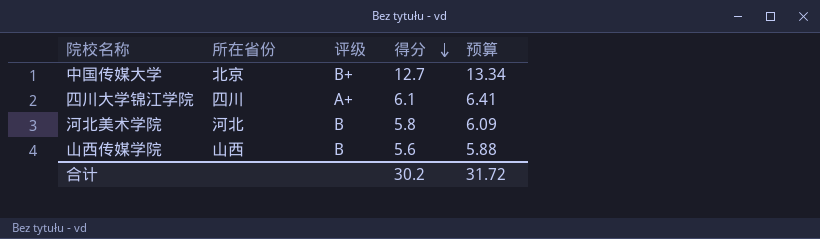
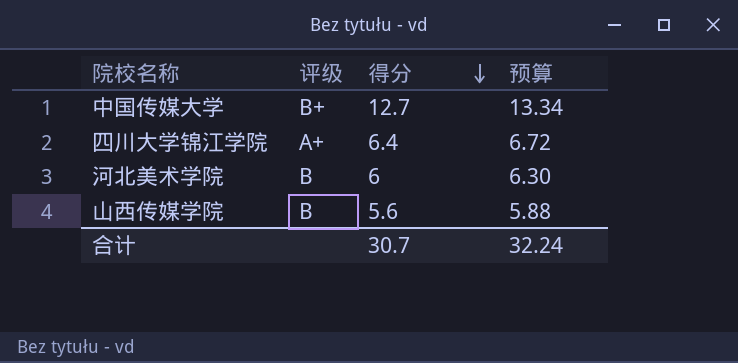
column 所在省份 | position: 2 -> none
四川大学锦江学院 | 得分: 6.1 -> 6.4
四川大学锦江学院 | 预算: 6.41 -> 6.72
河北美术学院 | 得分: 5.8 -> 6
河北美术学院 | 预算: 6.09 -> 6.30
合计 | 得分: 30.2 -> 30.7
合计 | 预算: 31.72 -> 32.24

